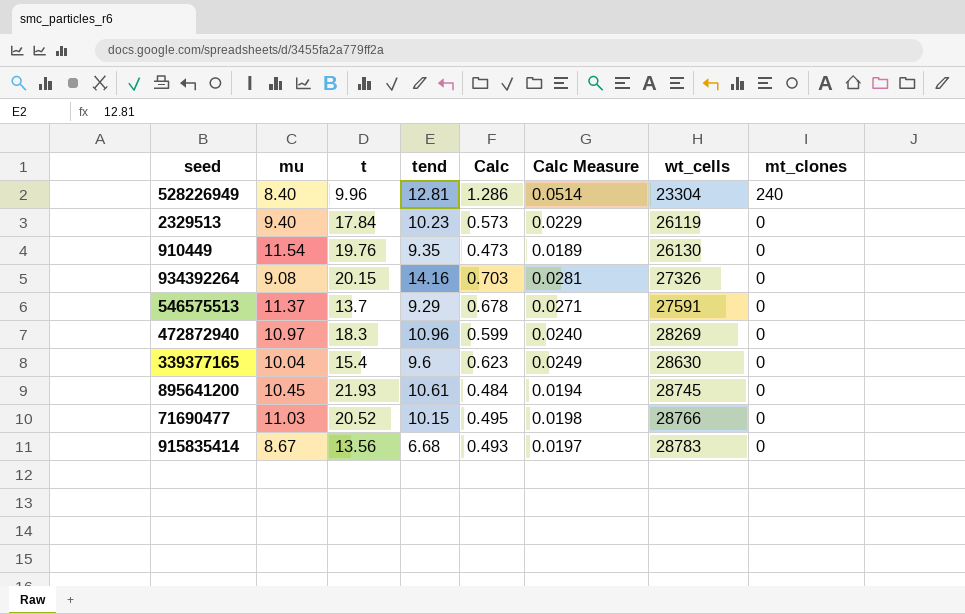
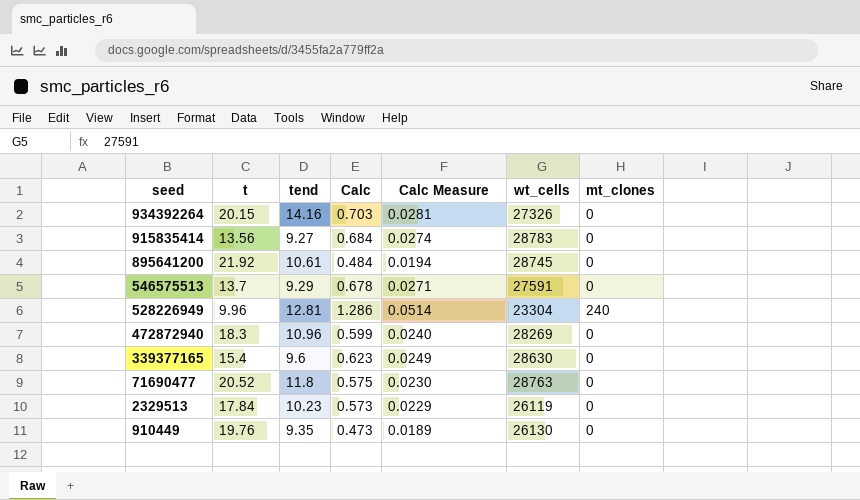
row order: wt_cells ascending -> seed descending
column mu | position: 2 -> none
915835414 | tend: 6.68 -> 9.27
915835414 | Calc: 0.493 -> 0.684
915835414 | Calc Measure: 0.0197 -> 0.0274
895641200 | t: 21.93 -> 21.92
71690477 | tend: 10.15 -> 11.8
71690477 | Calc: 0.495 -> 0.575
71690477 | Calc Measure: 0.0198 -> 0.0230
71690477 | wt_cells: 28766 -> 28763

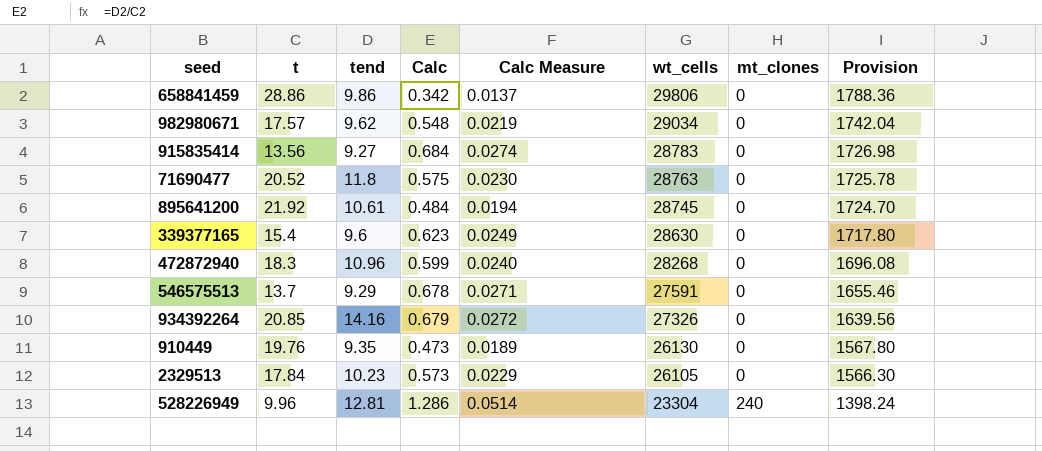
row order: seed descending -> wt_cells descending
column Provision | formula: none -> [wt_cells] * 0.06
row 658841459: none -> 28.86 | 9.86 | 0.342 | 0.0137 | 29806 | 0 | 1788.36
row 982980671: none -> 17.57 | 9.62 | 0.548 | 0.0219 | 29034 | 0 | 1742.04
472872940 | wt_cells: 28269 -> 28268
934392264 | t: 20.15 -> 20.85
934392264 | Calc: 0.703 -> 0.679
934392264 | Calc Measure: 0.0281 -> 0.0272
2329513 | wt_cells: 26119 -> 26105

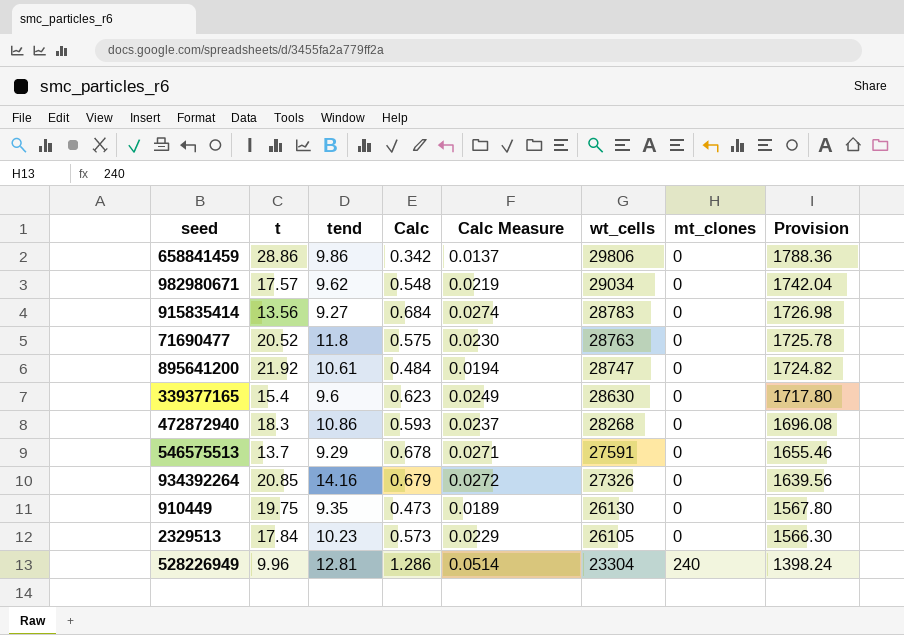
895641200 | wt_cells: 28745 -> 28747
895641200 | Provision: 1724.70 -> 1724.82
472872940 | tend: 10.96 -> 10.86
472872940 | Calc: 0.599 -> 0.593
472872940 | Calc Measure: 0.0240 -> 0.0237
910449 | t: 19.76 -> 19.75

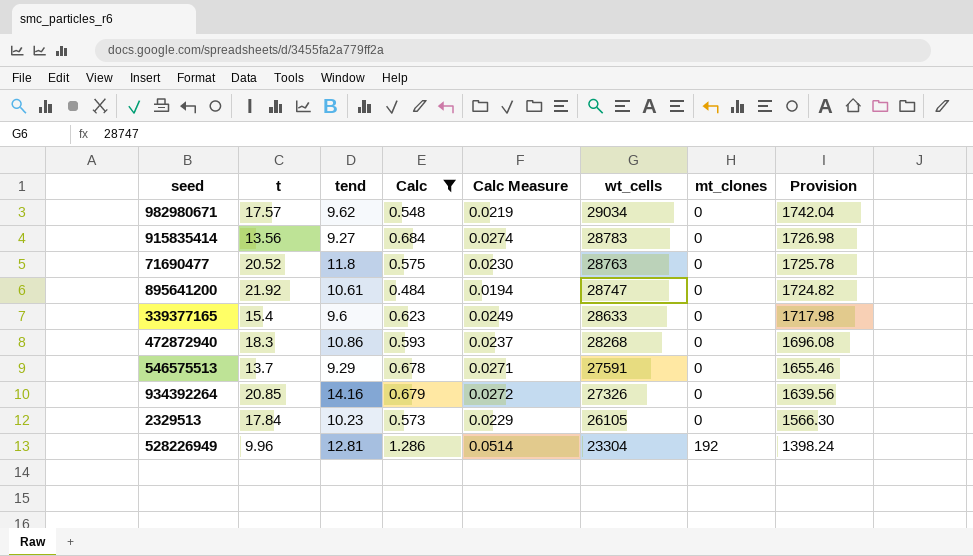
filter: none -> Calc >= 0.484
339377165 | wt_cells: 28630 -> 28633
339377165 | Provision: 1717.80 -> 1717.98
528226949 | mt_clones: 240 -> 192

